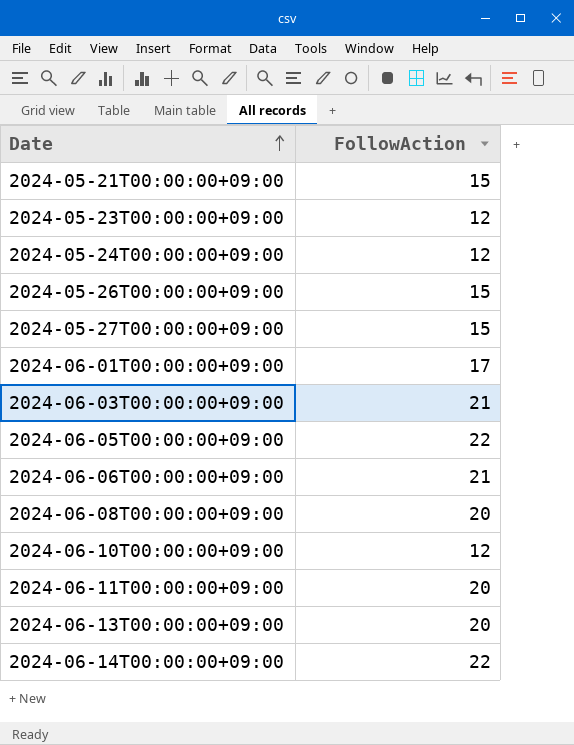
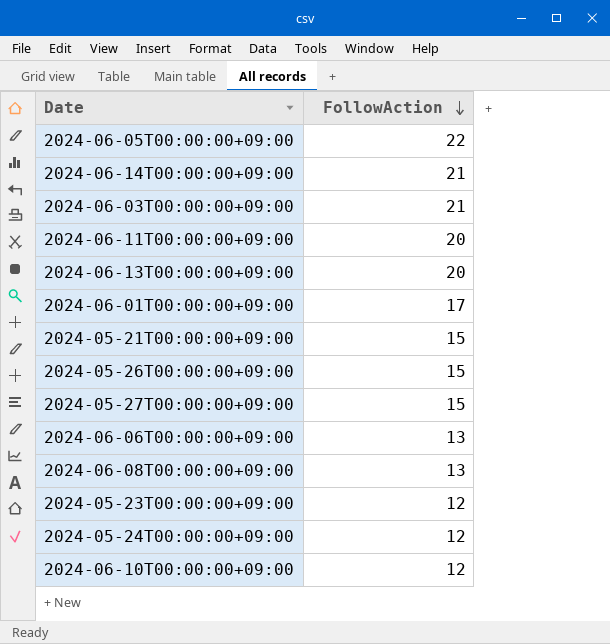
row order: Date ascending -> FollowAction descending
2024-06-14T00:00:00+09:00 | FollowAction: 22 -> 21
2024-06-06T00:00:00+09:00 | FollowAction: 21 -> 13
2024-06-08T00:00:00+09:00 | FollowAction: 20 -> 13

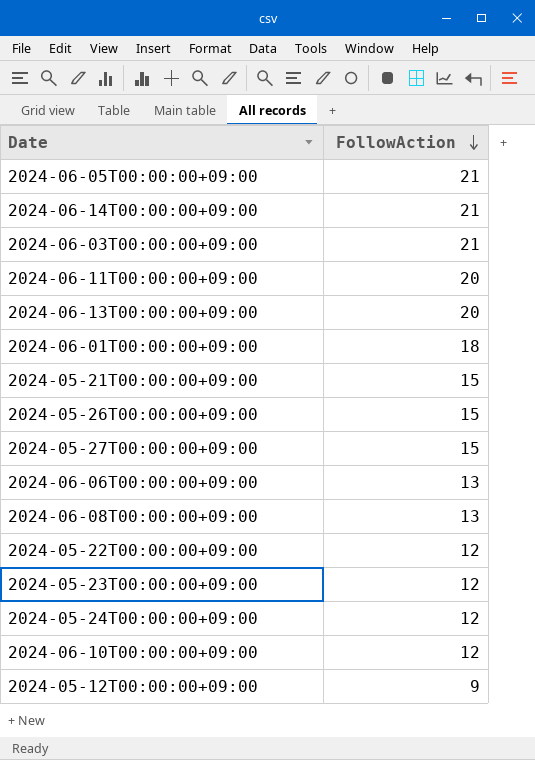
2024-06-05T00:00:00+09:00 | FollowAction: 22 -> 21
2024-06-01T00:00:00+09:00 | FollowAction: 17 -> 18
row 2024-05-22T00:00:00+09:00: none -> 12
row 2024-05-12T00:00:00+09:00: none -> 9

